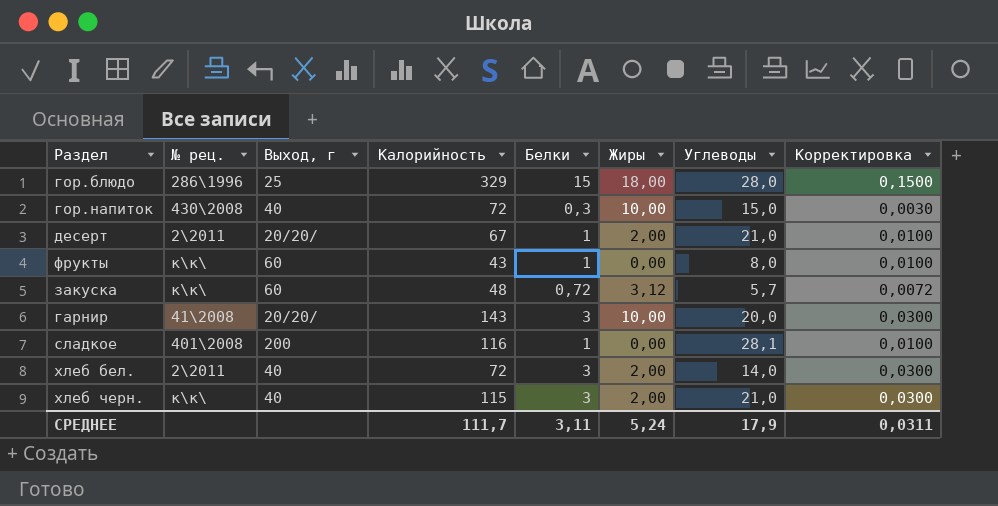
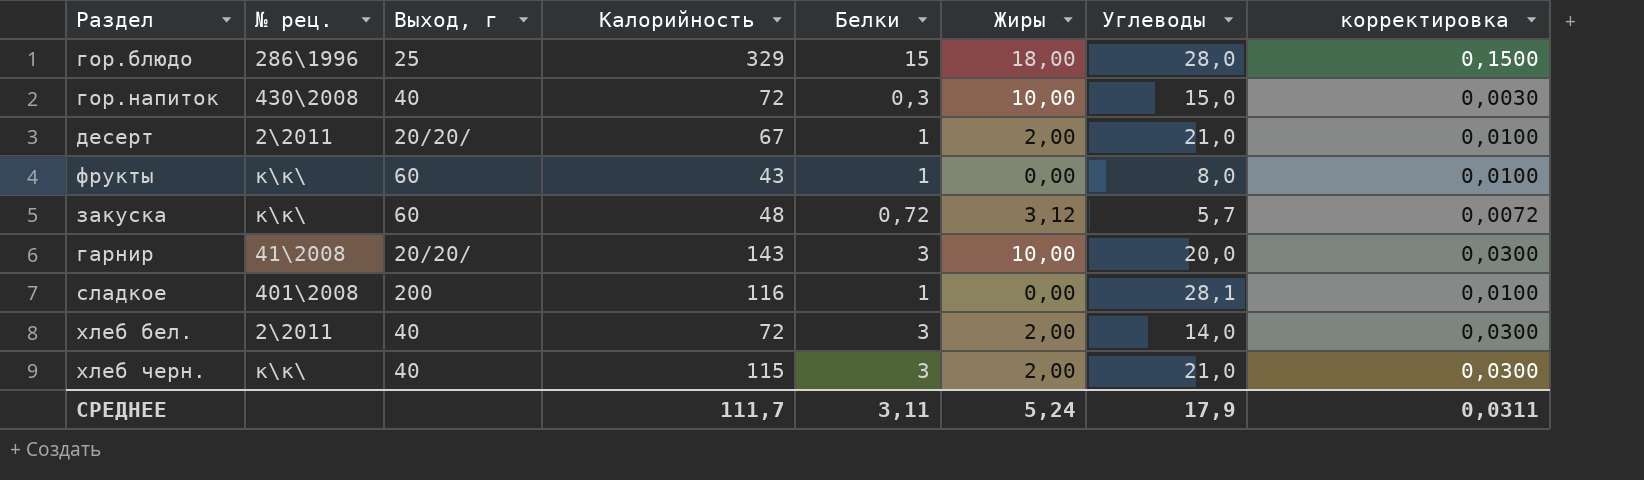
column name: Корректировка -> корректировка

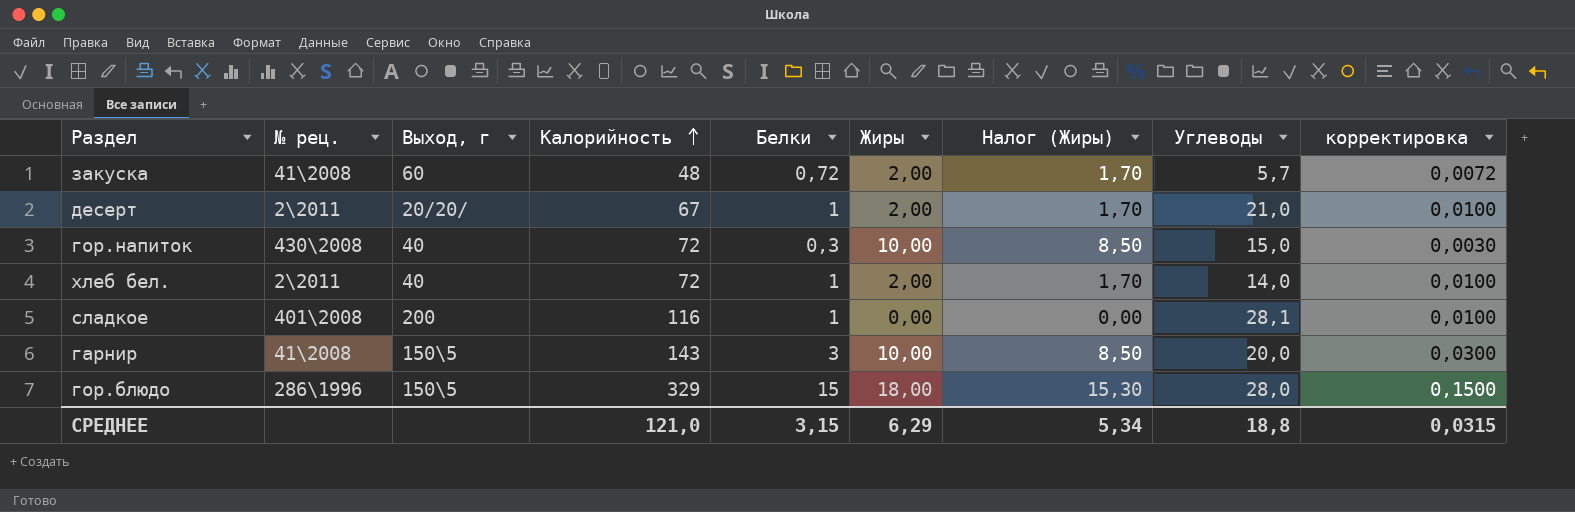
row order: none -> Калорийность ascending
column Налог (Жиры) | formula: none -> [Жиры] * 0,85
row фрукты: к\к\ | 60 | 43 | 1 | 0,00 | 8,0 | 0,0100 -> none
row хлеб черн.: к\к\ | 40 | 115 | 3 | 2,00 | 21,0 | 0,0300 -> none
закуска | № рец.: к\к\ -> 41\2008
закуска | Жиры: 3,12 -> 2,00
хлеб бел. | Белки: 3 -> 1
хлеб бел. | корректировка: 0,0300 -> 0,0100
гарнир | Выход, г: 20/20/ -> 150\5
гор.блюдо | Выход, г: 25 -> 150\5
СРЕДНЕЕ | Калорийность: 111,7 -> 121,0
СРЕДНЕЕ | Белки: 3,11 -> 3,15
СРЕДНЕЕ | Жиры: 5,24 -> 6,29
СРЕДНЕЕ | Углеводы: 17,9 -> 18,8
СРЕДНЕЕ | корректировка: 0,0311 -> 0,0315

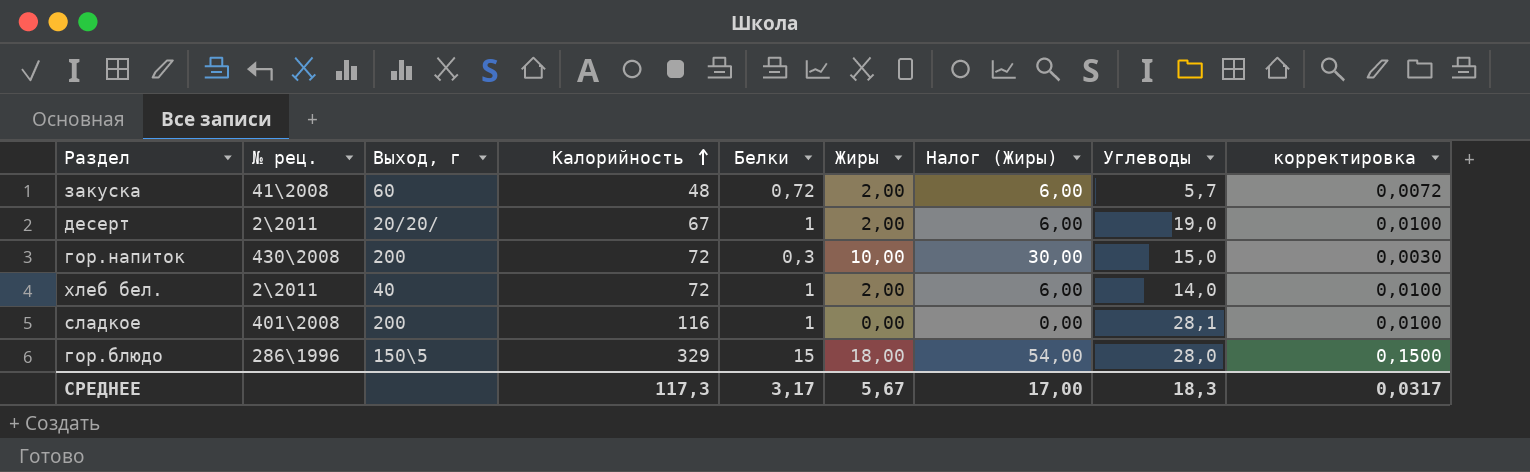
column Налог (Жиры) | formula: [Жиры] * 0,85 -> [Жиры] * 3
row гарнир: 41\2008 | 150\5 | 143 | 3 | 10,00 | 8,50 | 20,0 | 0,0300 -> none
десерт | Углеводы: 21,0 -> 19,0
гор.напиток | Выход, г: 40 -> 200
СРЕДНЕЕ | Калорийность: 121,0 -> 117,3
СРЕДНЕЕ | Белки: 3,15 -> 3,17
СРЕДНЕЕ | Жиры: 6,29 -> 5,67
СРЕДНЕЕ | Налог (Жиры): 5,34 -> 17,00
СРЕДНЕЕ | Углеводы: 18,8 -> 18,3
СРЕДНЕЕ | корректировка: 0,0315 -> 0,0317

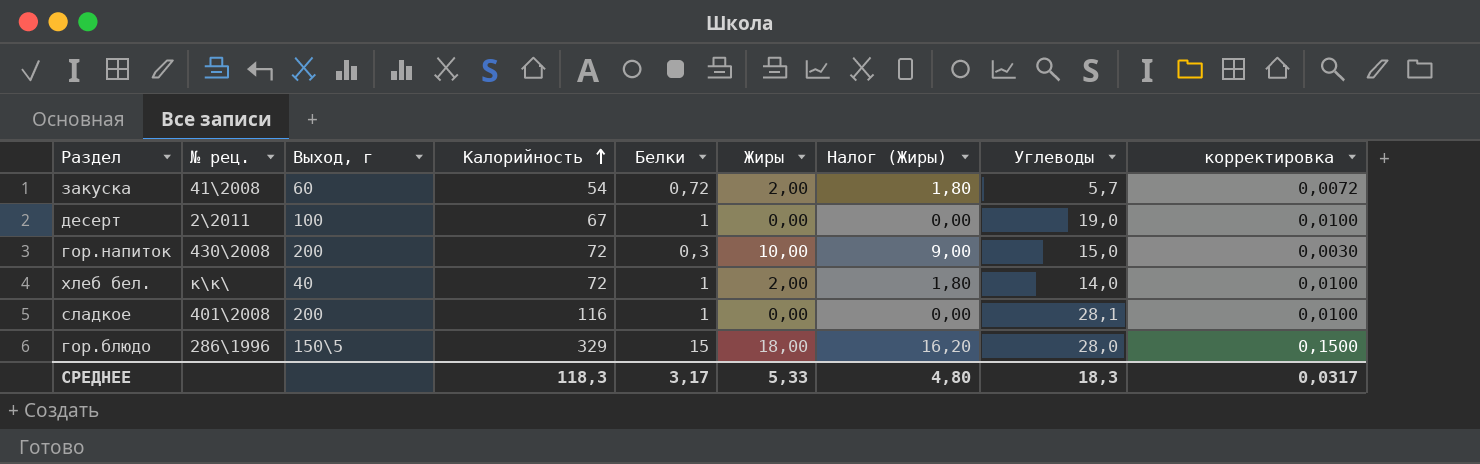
column Налог (Жиры) | formula: [Жиры] * 3 -> [Жиры] * 0,9
закуска | Калорийность: 48 -> 54
десерт | Выход, г: 20/20/ -> 100
десерт | Жиры: 2,00 -> 0,00
хлеб бел. | № рец.: 2\2011 -> к\к\
СРЕДНЕЕ | Калорийность: 117,3 -> 118,3
СРЕДНЕЕ | Жиры: 5,67 -> 5,33
СРЕДНЕЕ | Налог (Жиры): 17,00 -> 4,80

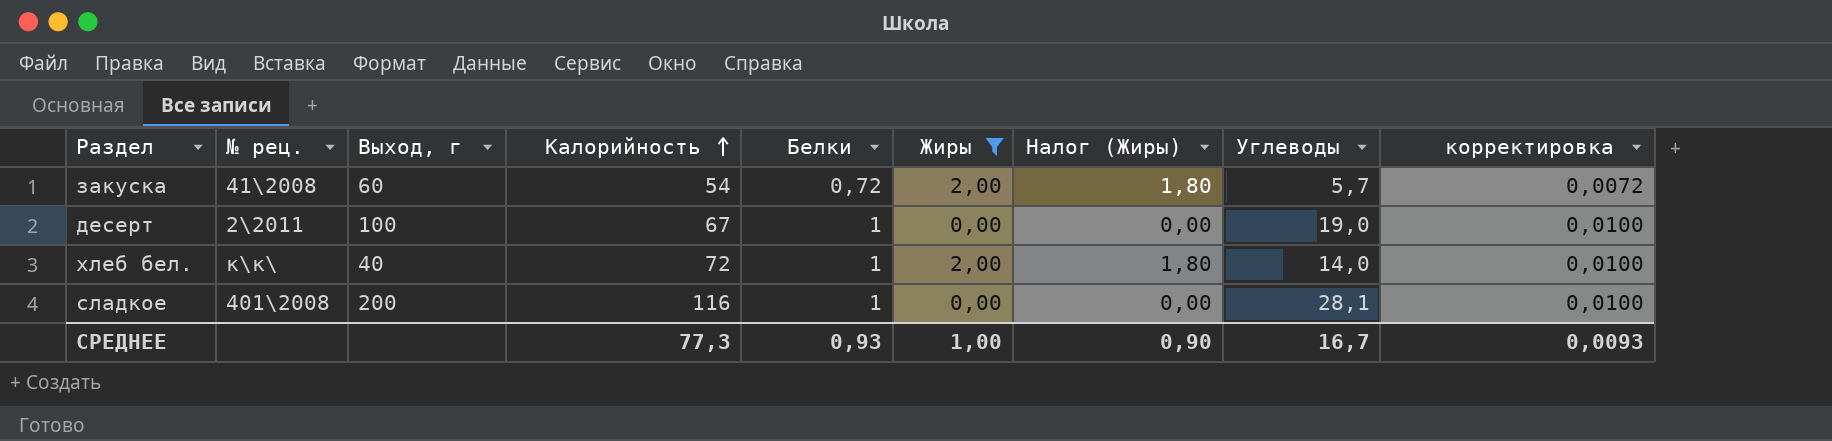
filter: none -> Жиры <= 2,00
СРЕДНЕЕ | Калорийность: 118,3 -> 77,3
СРЕДНЕЕ | Белки: 3,17 -> 0,93
СРЕДНЕЕ | Жиры: 5,33 -> 1,00
СРЕДНЕЕ | Налог (Жиры): 4,80 -> 0,90
СРЕДНЕЕ | Углеводы: 18,3 -> 16,7
СРЕДНЕЕ | корректировка: 0,0317 -> 0,0093

